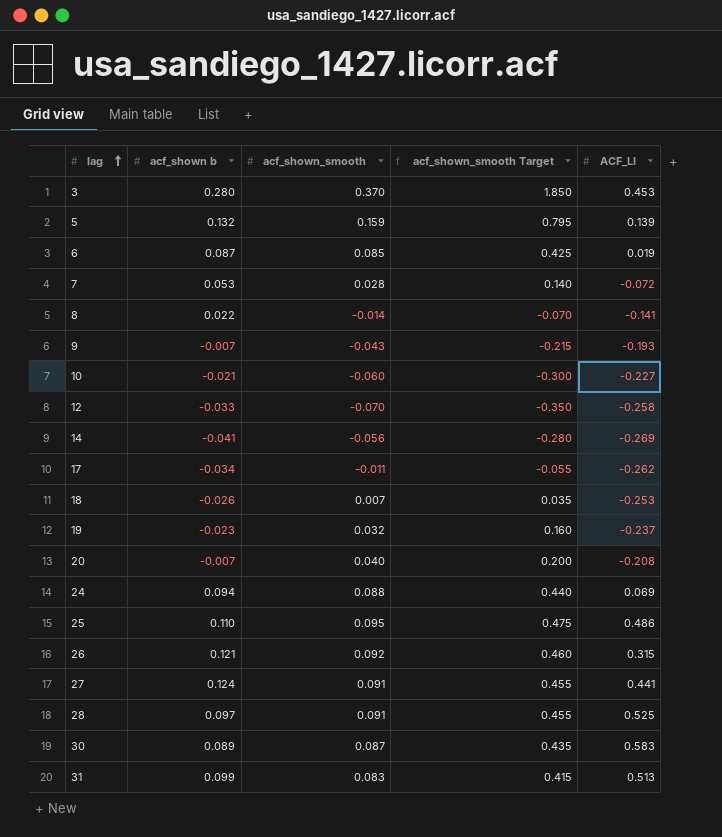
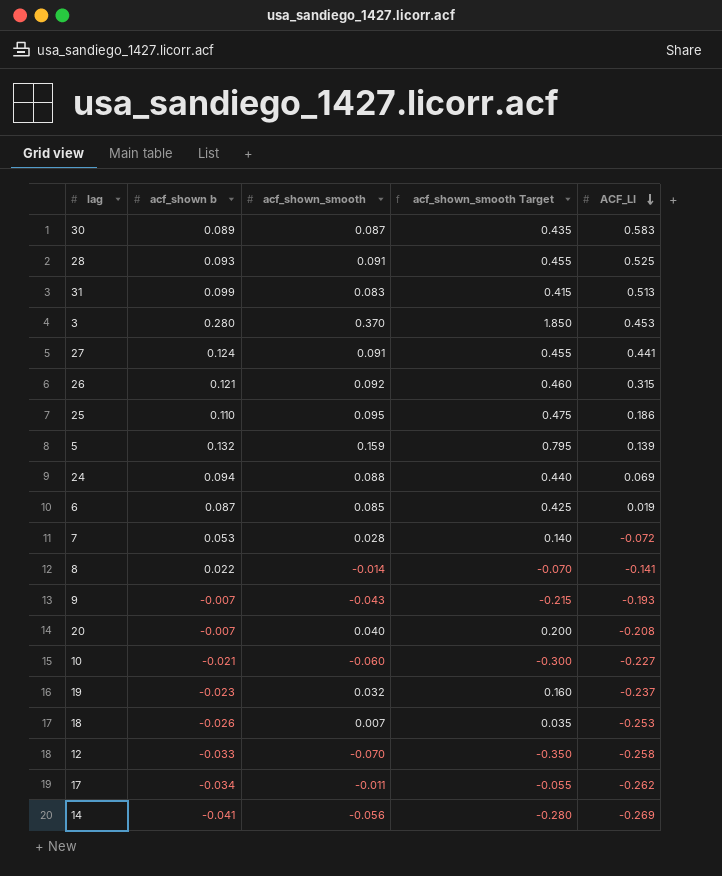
row order: lag ascending -> ACF_LI descending
28 | acf_shown b: 0.097 -> 0.093
25 | ACF_LI: 0.486 -> 0.186

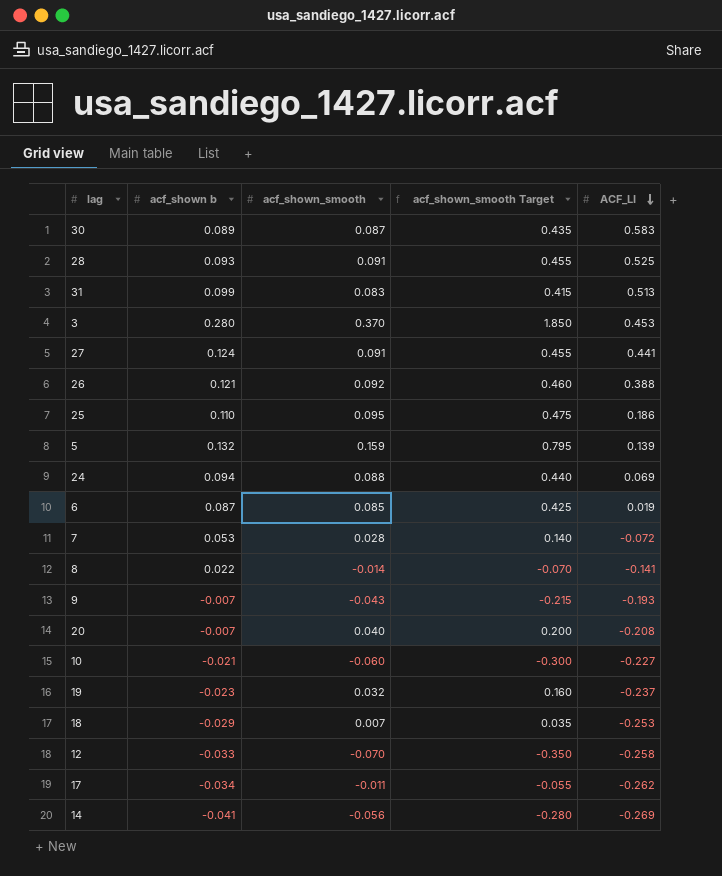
26 | ACF_LI: 0.315 -> 0.388
18 | acf_shown b: -0.026 -> -0.029

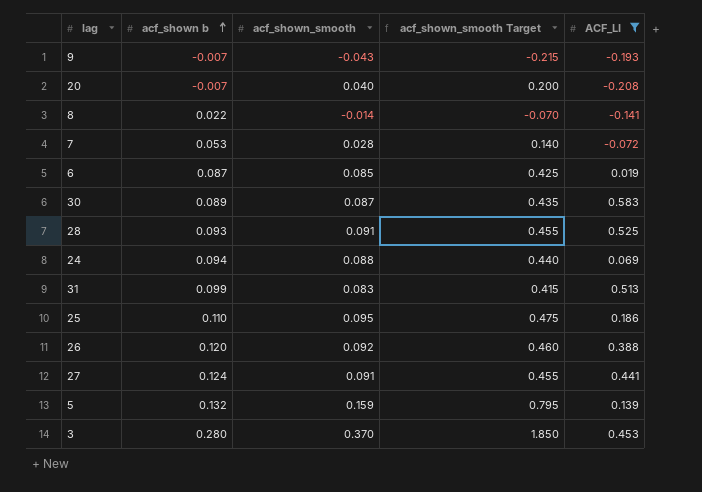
filter: none -> ACF_LI >= -0.208
row order: ACF_LI descending -> acf_shown b ascending
26 | acf_shown b: 0.121 -> 0.120

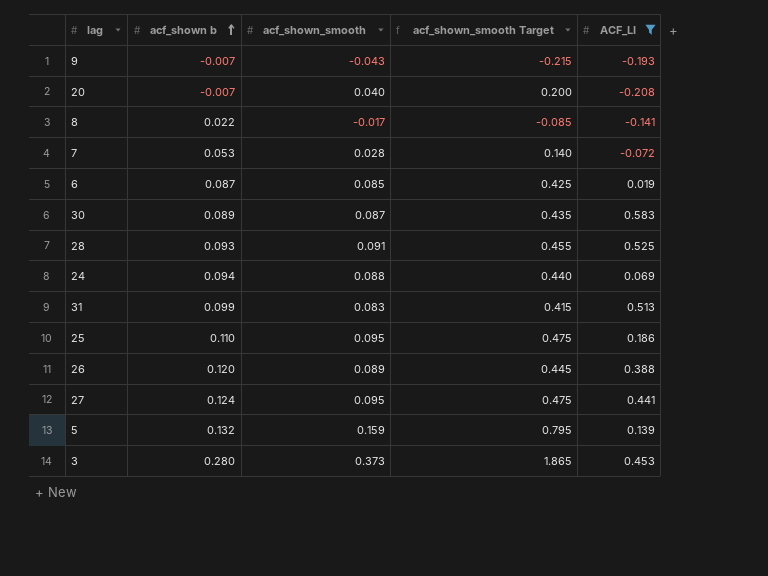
8 | acf_shown_smooth: -0.014 -> -0.017
8 | acf_shown_smooth Target: -0.070 -> -0.085
26 | acf_shown_smooth: 0.092 -> 0.089
26 | acf_shown_smooth Target: 0.460 -> 0.445
27 | acf_shown_smooth: 0.091 -> 0.095
27 | acf_shown_smooth Target: 0.455 -> 0.475
3 | acf_shown_smooth: 0.370 -> 0.373
3 | acf_shown_smooth Target: 1.850 -> 1.865

